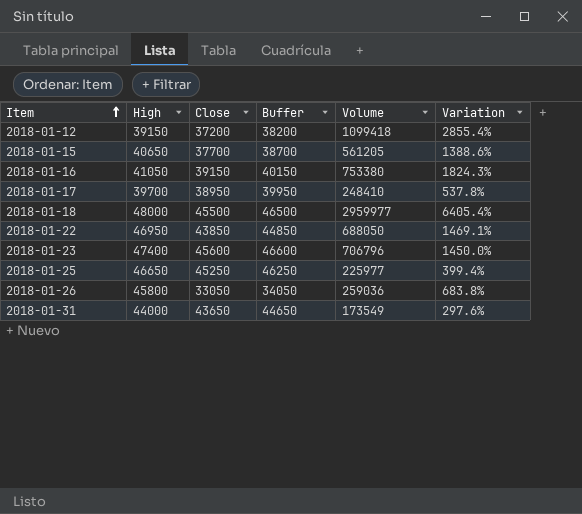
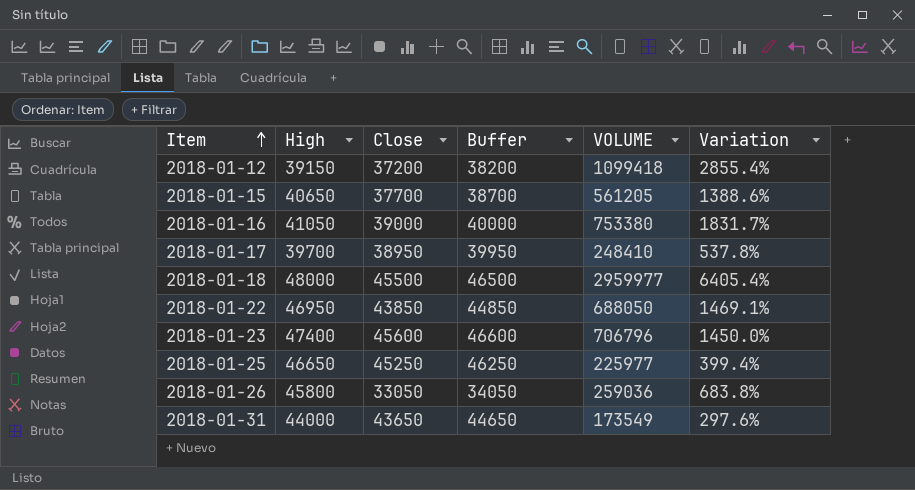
column name: Volume -> VOLUME
2018-01-16 | Close: 39150 -> 39000
2018-01-16 | Buffer: 40150 -> 40000
2018-01-16 | Variation: 1824.3% -> 1831.7%

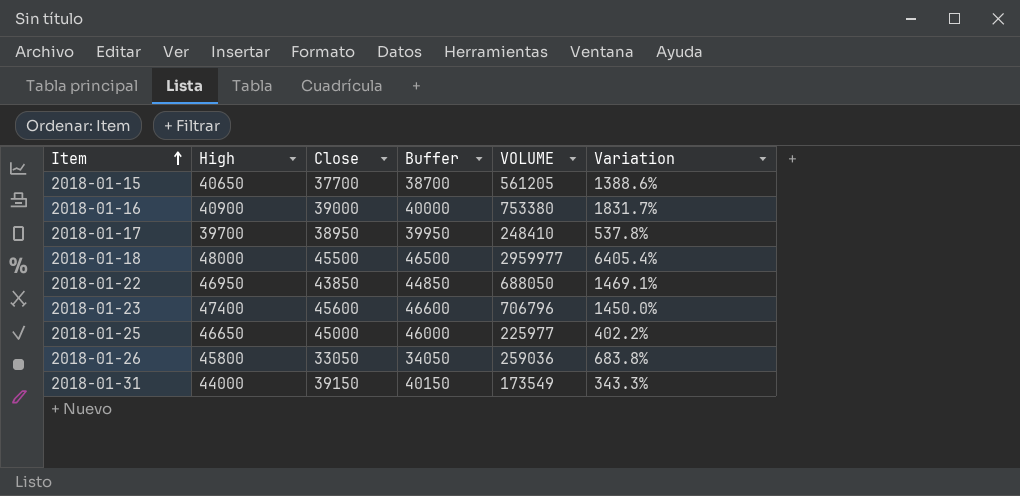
row 2018-01-12: 39150 | 37200 | 38200 | 1099418 | 2855.4% -> none
2018-01-16 | High: 41050 -> 40900
2018-01-25 | Close: 45250 -> 45000
2018-01-25 | Buffer: 46250 -> 46000
2018-01-25 | Variation: 399.4% -> 402.2%
2018-01-31 | Close: 43650 -> 39150
2018-01-31 | Buffer: 44650 -> 40150
2018-01-31 | Variation: 297.6% -> 343.3%

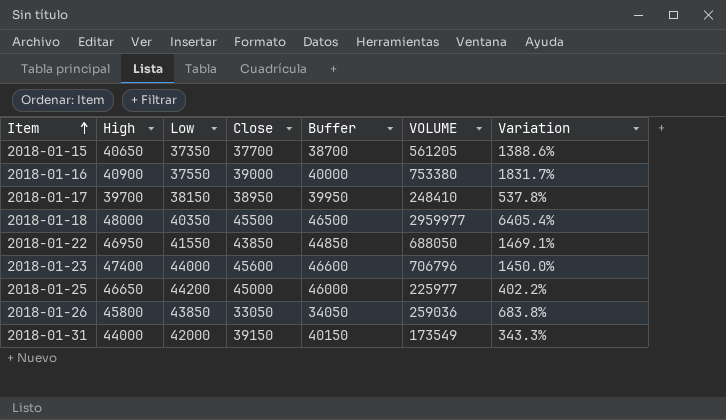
column Low | position: none -> 3

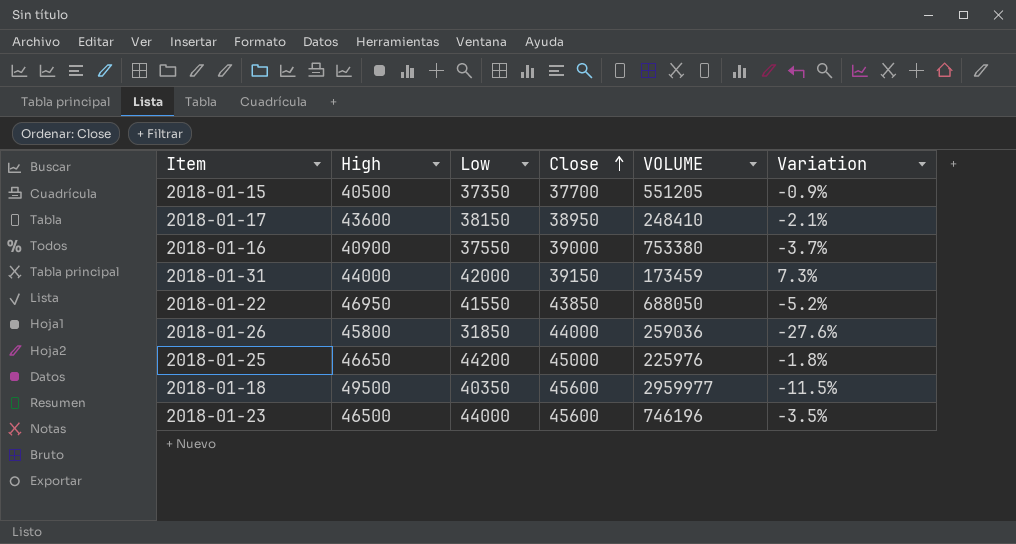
row order: Item ascending -> Close ascending
column Buffer | formula: [Close] + 1000 -> none
column Variation | formula: ([VOLUME] - [Close]) / [Close] -> ([Low] - [Close]) / [Close]
2018-01-15 | High: 40650 -> 40500
2018-01-15 | VOLUME: 561205 -> 551205
2018-01-17 | High: 39700 -> 43600
2018-01-31 | VOLUME: 173549 -> 173459
2018-01-26 | Low: 43850 -> 31850
2018-01-26 | Close: 33050 -> 44000
2018-01-25 | VOLUME: 225977 -> 225976
2018-01-18 | High: 48000 -> 49500
2018-01-18 | Close: 45500 -> 45600
2018-01-23 | High: 47400 -> 46500
2018-01-23 | VOLUME: 706796 -> 746196

